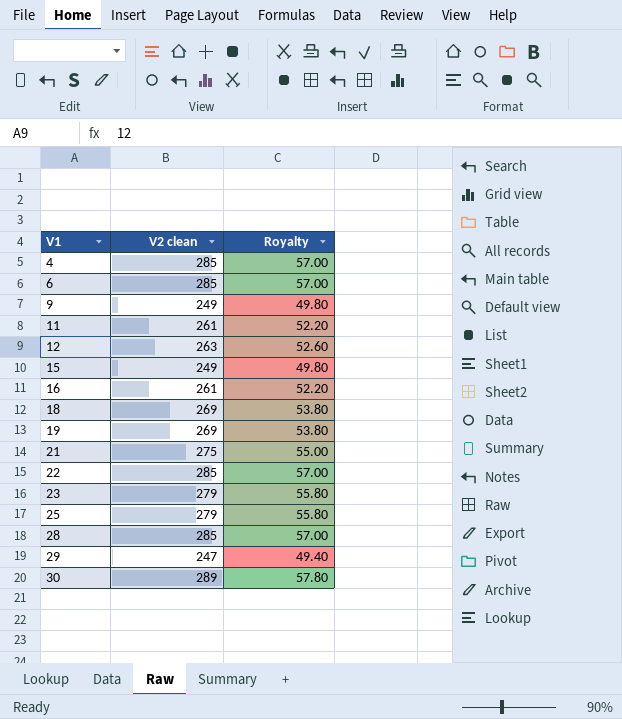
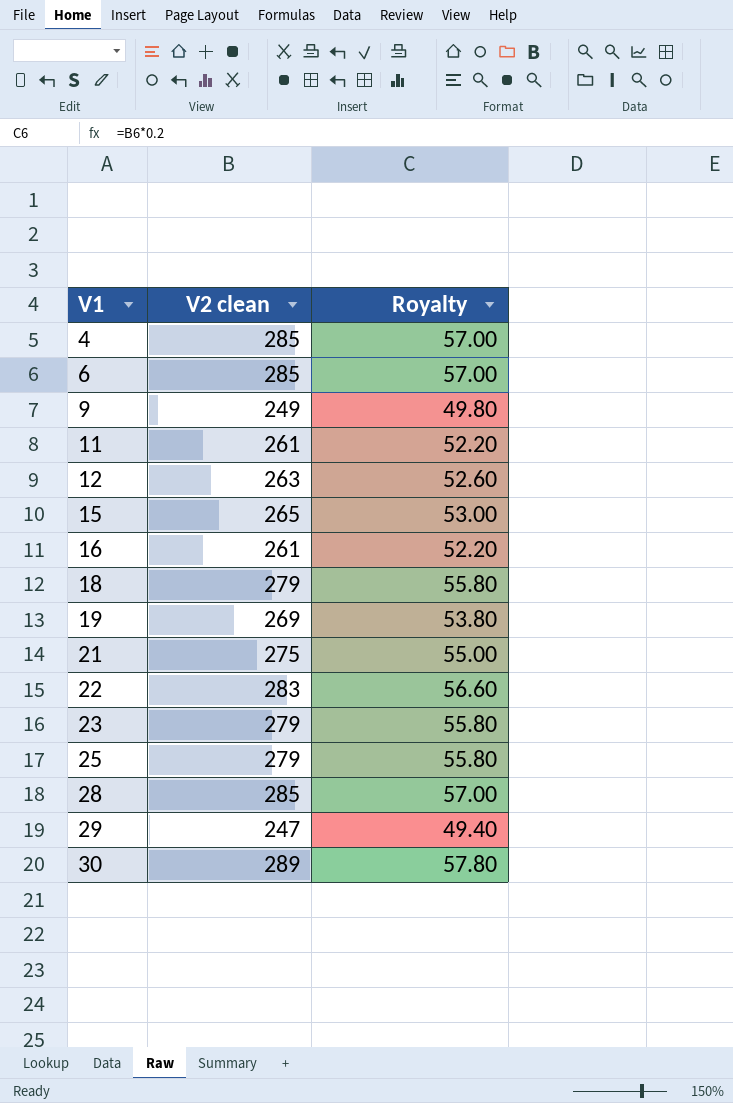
15 | V2 clean: 249 -> 265
15 | Royalty: 49.80 -> 53.00
18 | V2 clean: 269 -> 279
18 | Royalty: 53.80 -> 55.80
22 | V2 clean: 285 -> 283
22 | Royalty: 57.00 -> 56.60

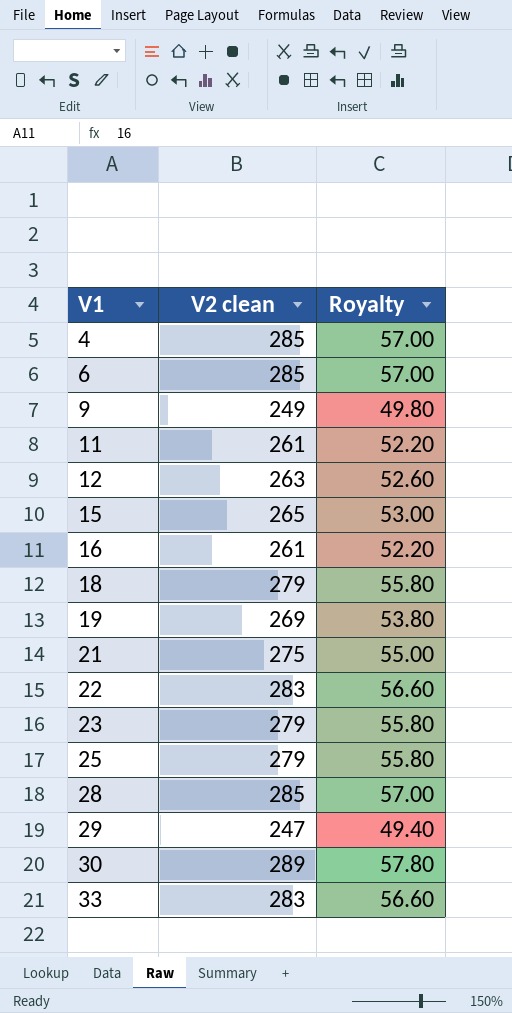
row 33: none -> 283 | 56.60

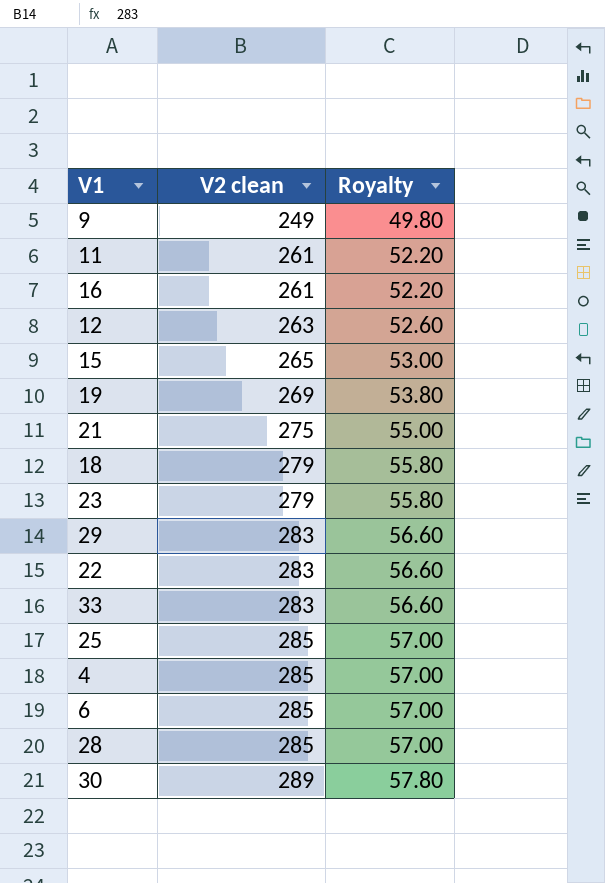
row order: V1 ascending -> V2 clean ascending
29 | V2 clean: 247 -> 283
29 | Royalty: 49.40 -> 56.60
25 | V2 clean: 279 -> 285
25 | Royalty: 55.80 -> 57.00

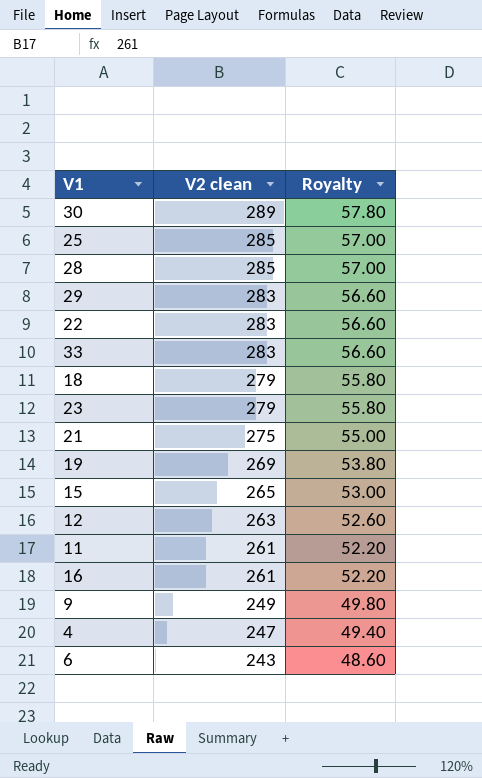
row order: V2 clean ascending -> V2 clean descending
4 | V2 clean: 285 -> 247
4 | Royalty: 57.00 -> 49.40
6 | V2 clean: 285 -> 243
6 | Royalty: 57.00 -> 48.60

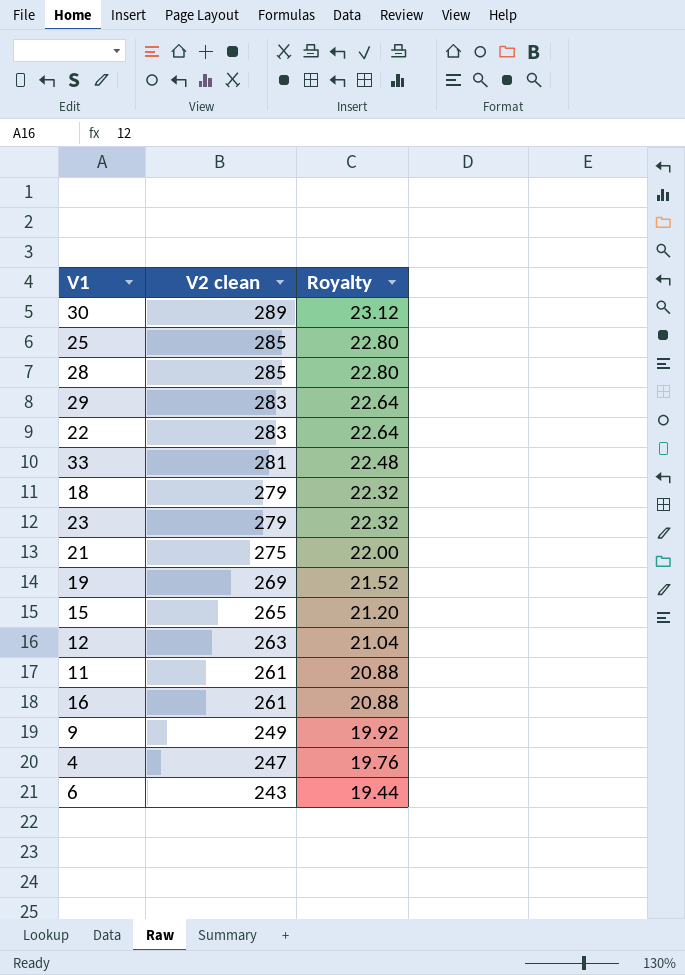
column Royalty | formula: [V2 clean] * 0.2 -> [V2 clean] * 0.08
33 | V2 clean: 283 -> 281

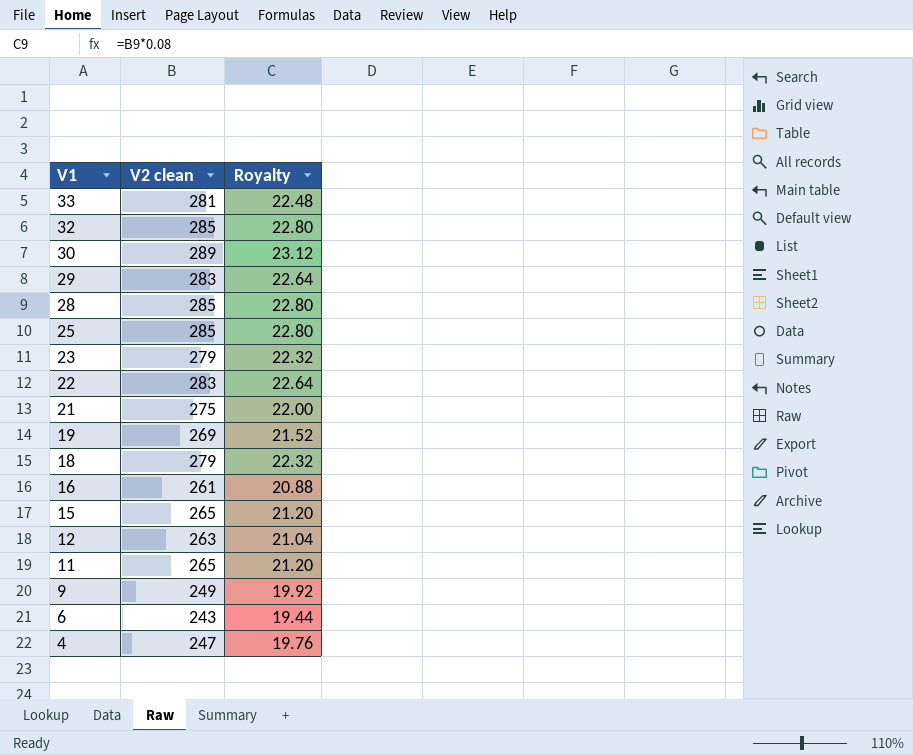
row order: V2 clean descending -> V1 descending
row 32: none -> 285 | 22.80
11 | V2 clean: 261 -> 265
11 | Royalty: 20.88 -> 21.20

